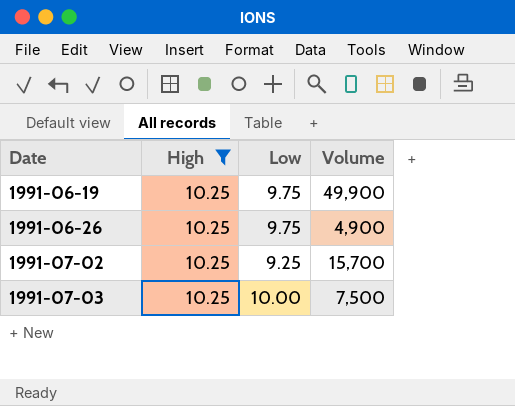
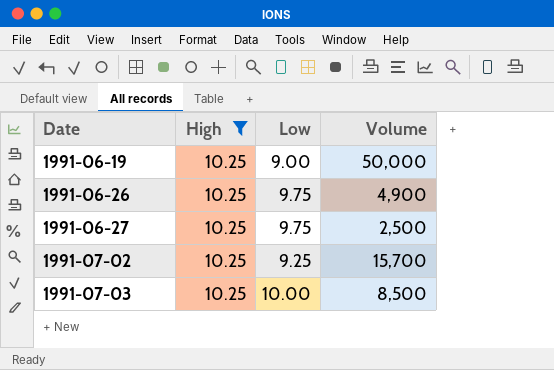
1991-06-19 | Low: 9.75 -> 9.00
1991-06-19 | Volume: 49,900 -> 50,000
row 1991-06-27: none -> 10.25 | 9.75 | 2,500
1991-07-03 | Volume: 7,500 -> 8,500

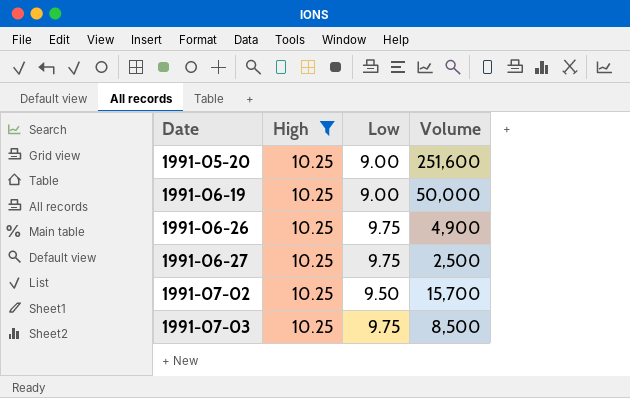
row 1991-05-20: none -> 10.25 | 9.00 | 251,600
1991-07-02 | Low: 9.25 -> 9.50
1991-07-03 | Low: 10.00 -> 9.75

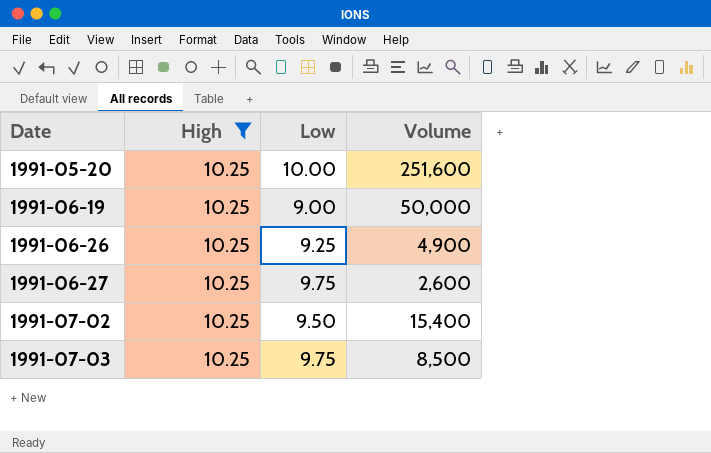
1991-05-20 | Low: 9.00 -> 10.00
1991-06-26 | Low: 9.75 -> 9.25
1991-06-27 | Volume: 2,500 -> 2,600
1991-07-02 | Volume: 15,700 -> 15,400

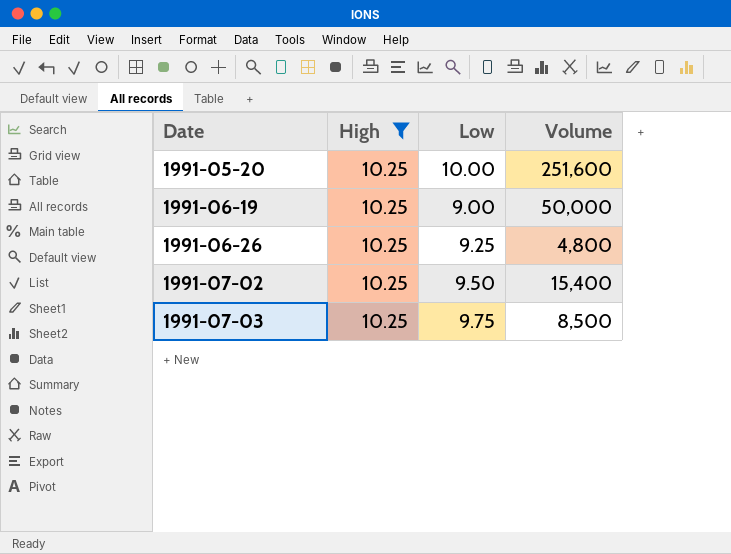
row 1991-06-27: 10.25 | 9.75 | 2,600 -> none
1991-06-26 | Volume: 4,900 -> 4,800

